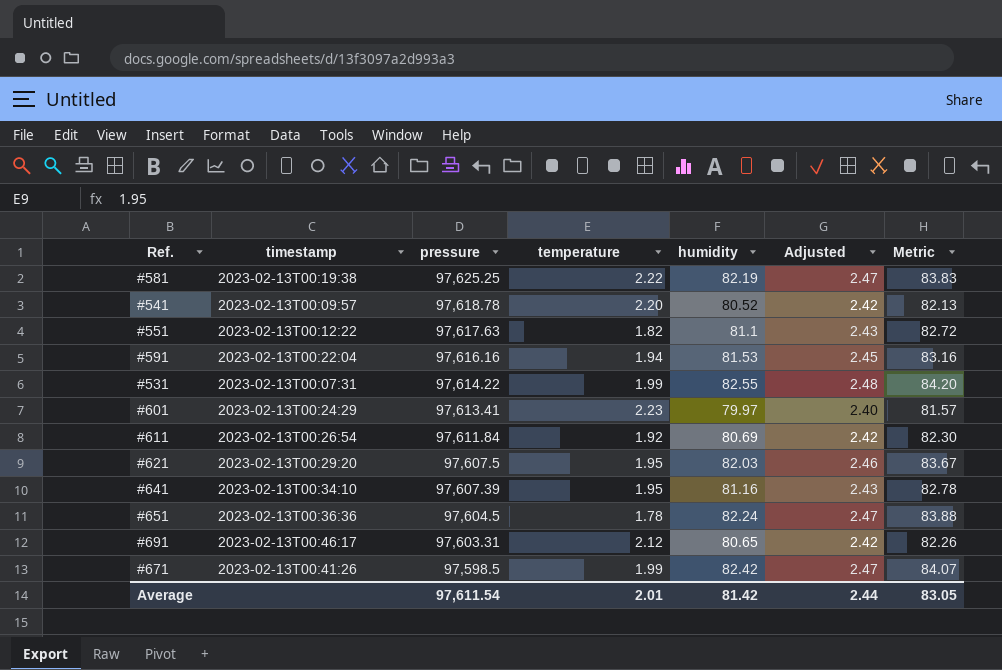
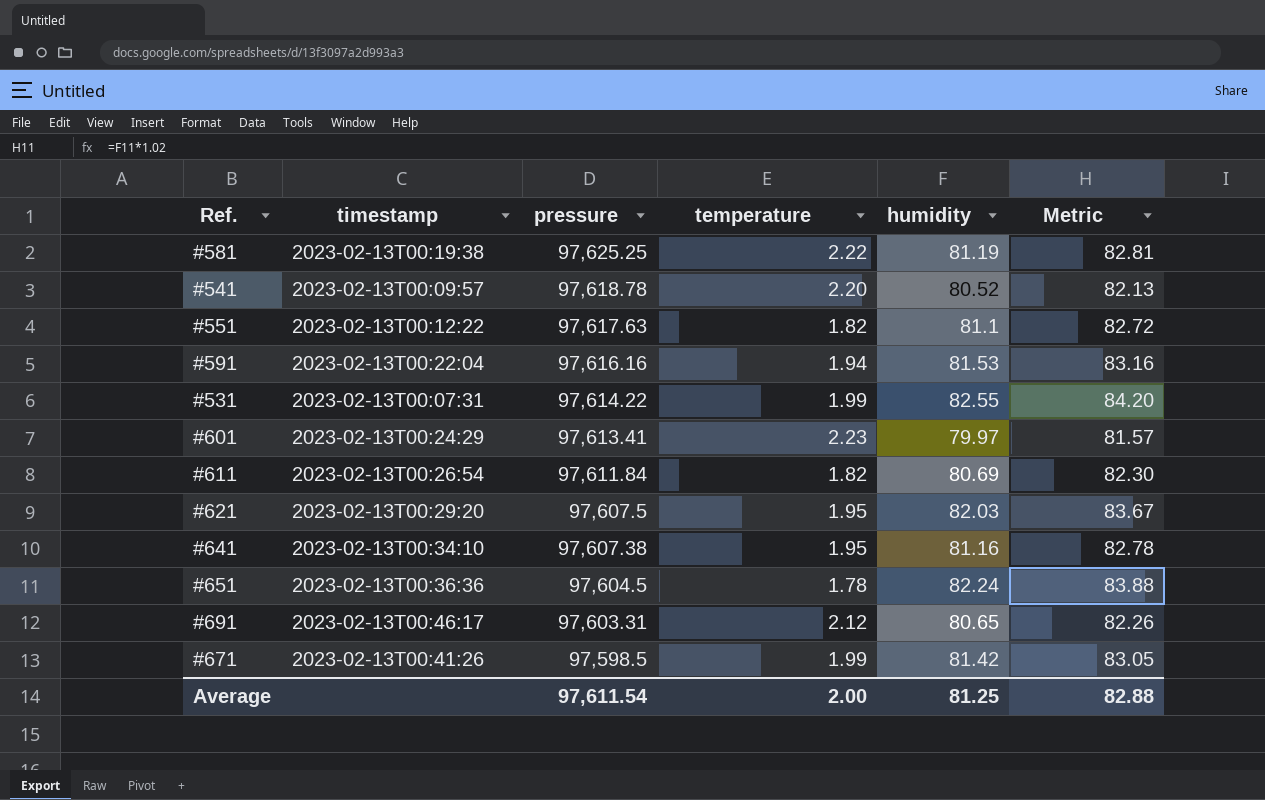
column Adjusted | formula: [humidity] * 0.03 -> none
#581 | humidity: 82.19 -> 81.19
#581 | Metric: 83.83 -> 82.81
#611 | temperature: 1.92 -> 1.82
#641 | pressure: 97,607.39 -> 97,607.38
#671 | humidity: 82.42 -> 81.42
#671 | Metric: 84.07 -> 83.05
Average | temperature: 2.01 -> 2.00
Average | humidity: 81.42 -> 81.25
Average | Metric: 83.05 -> 82.88

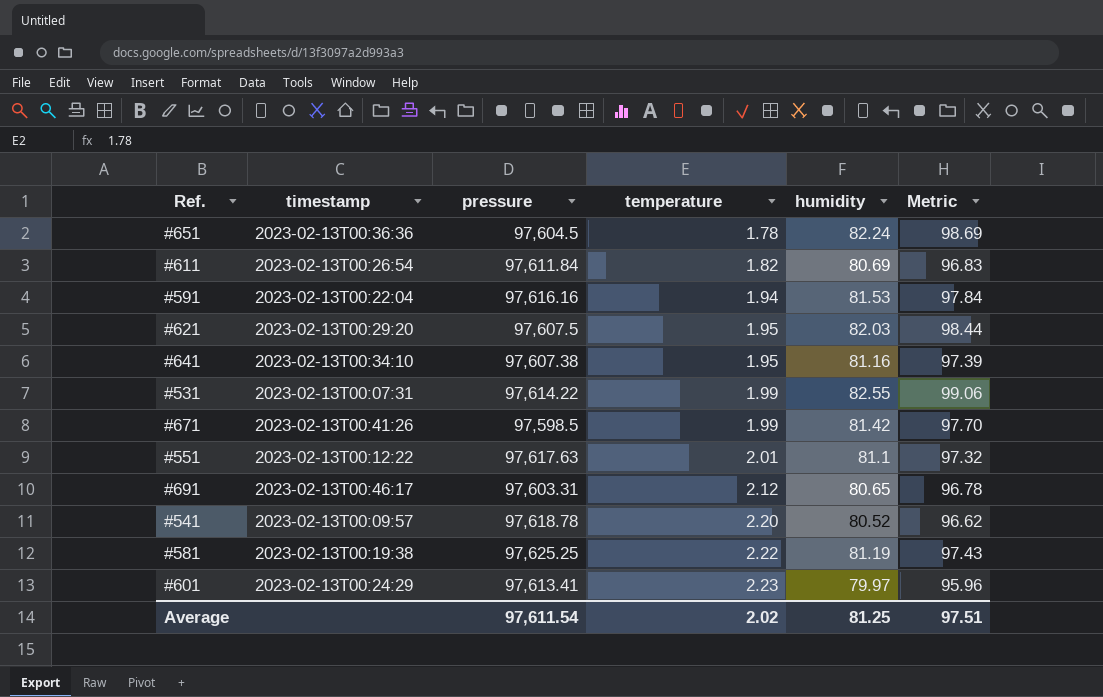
row order: pressure descending -> temperature ascending
column Metric | formula: [humidity] * 1.02 -> [humidity] * 1.2
#551 | temperature: 1.82 -> 2.01
Average | temperature: 2.00 -> 2.02
Average | Metric: 82.88 -> 97.51

